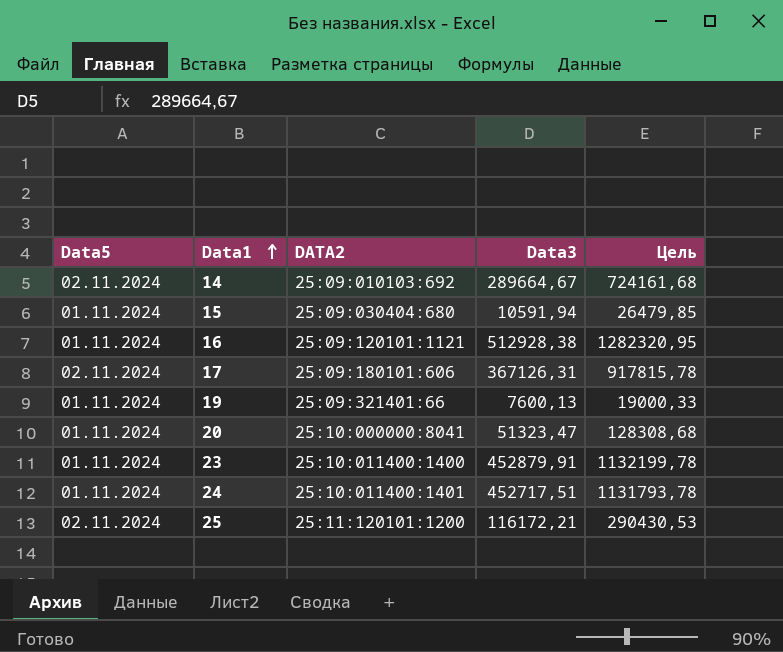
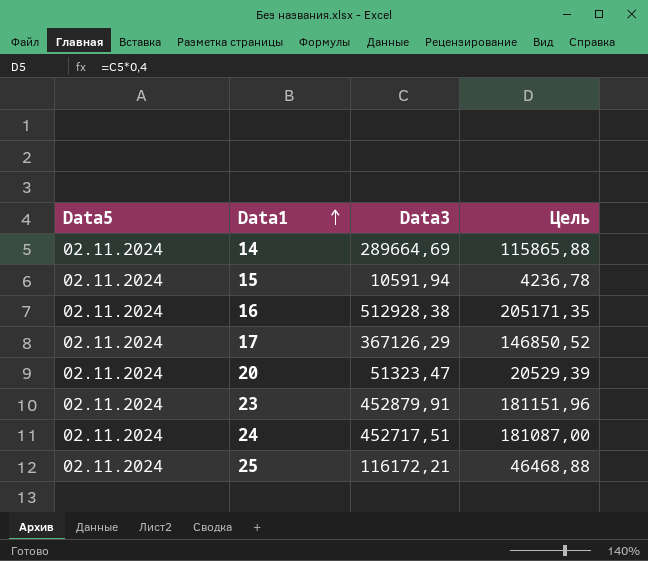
column DATA2 | position: 3 -> none
column Цель | formula: [Data3] * 2,5 -> [Data3] * 0,4
row 19: 01.11.2024 | 25:09:321401:66 | 7600,13 | 19000,33 -> none
14 | Data3: 289664,67 -> 289664,69
15 | Data5: 01.11.2024 -> 02.11.2024
16 | Data5: 01.11.2024 -> 02.11.2024
17 | Data3: 367126,31 -> 367126,29
20 | Data5: 01.11.2024 -> 02.11.2024
23 | Data5: 01.11.2024 -> 02.11.2024
24 | Data5: 01.11.2024 -> 02.11.2024

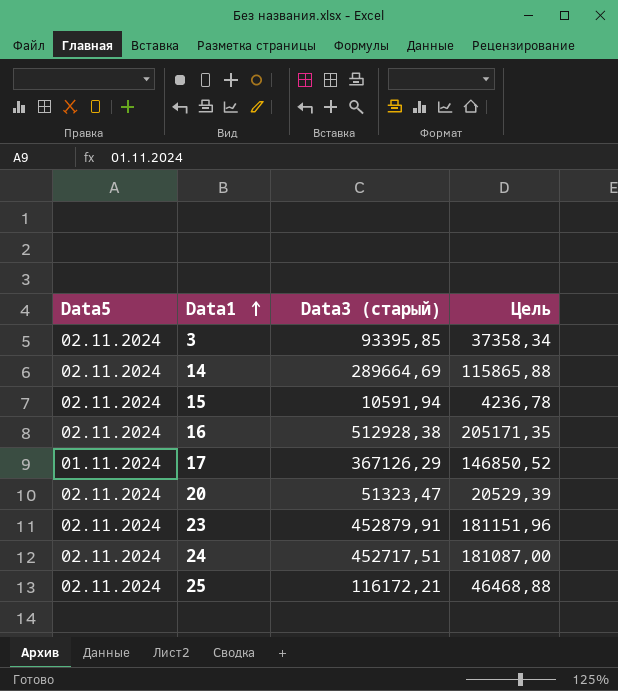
column name: Data3 -> Data3 (старый)
row 3: none -> 02.11.2024 | 93395,85 | 37358,34
17 | Data5: 02.11.2024 -> 01.11.2024

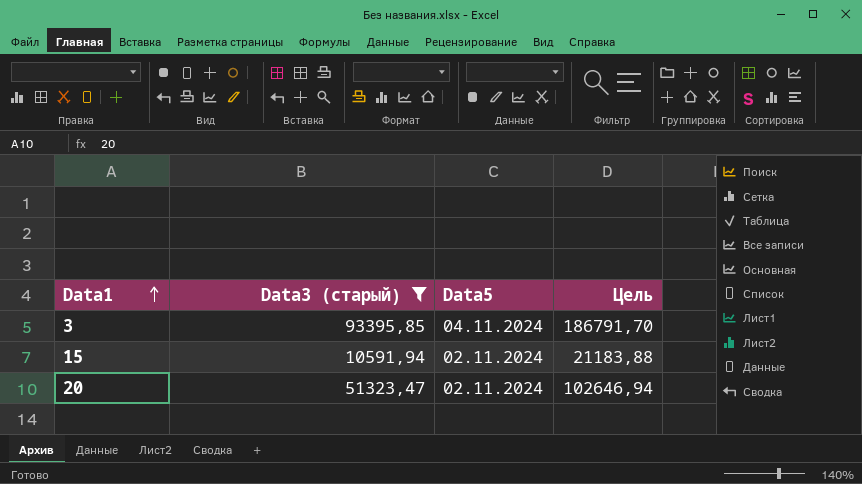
filter: none -> Data3 (старый) <= 93395,85
column Data5 | position: 1 -> 3
column Цель | formula: [Data3 (старый)] * 0,4 -> [Data3 (старый)] * 2
3 | Data5: 02.11.2024 -> 04.11.2024

